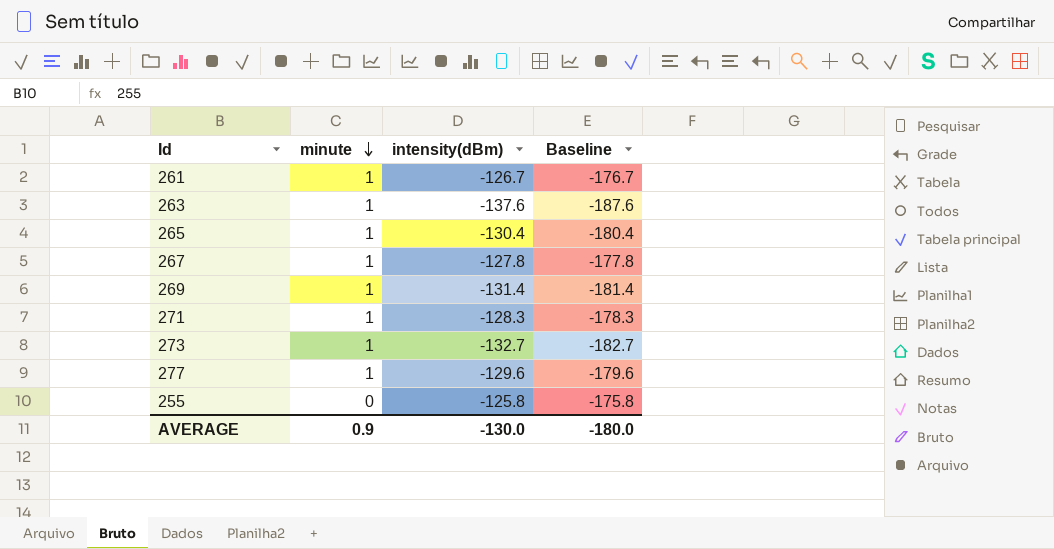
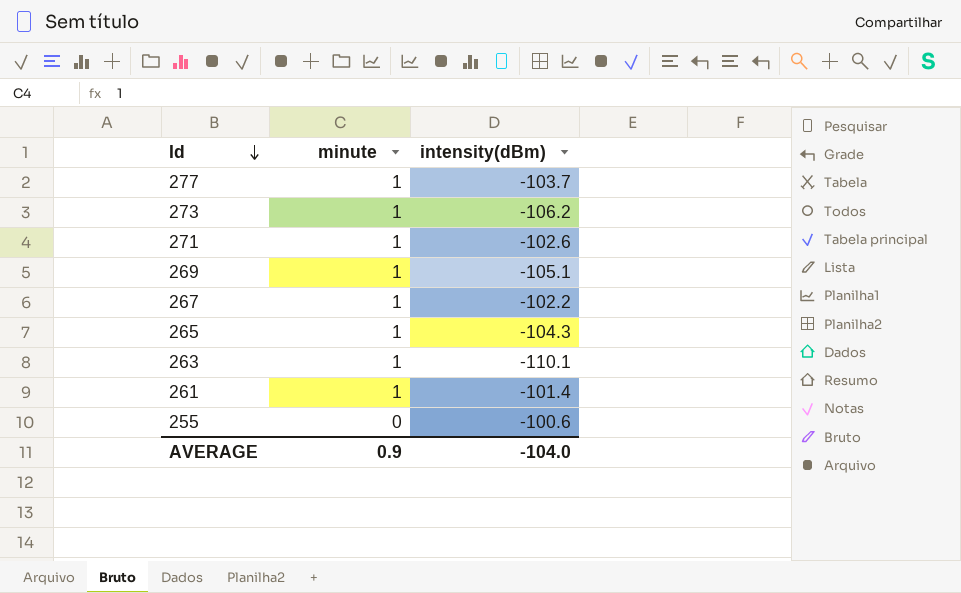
row order: minute descending -> Id descending
column Baseline | formula: [intensity(dBm)] - 50 -> none
277 | intensity(dBm): -129.6 -> -103.7
273 | intensity(dBm): -132.7 -> -106.2
271 | intensity(dBm): -128.3 -> -102.6
269 | intensity(dBm): -131.4 -> -105.1
267 | intensity(dBm): -127.8 -> -102.2
265 | intensity(dBm): -130.4 -> -104.3
263 | intensity(dBm): -137.6 -> -110.1
261 | intensity(dBm): -126.7 -> -101.4
255 | intensity(dBm): -125.8 -> -100.6
AVERAGE | intensity(dBm): -130.0 -> -104.0

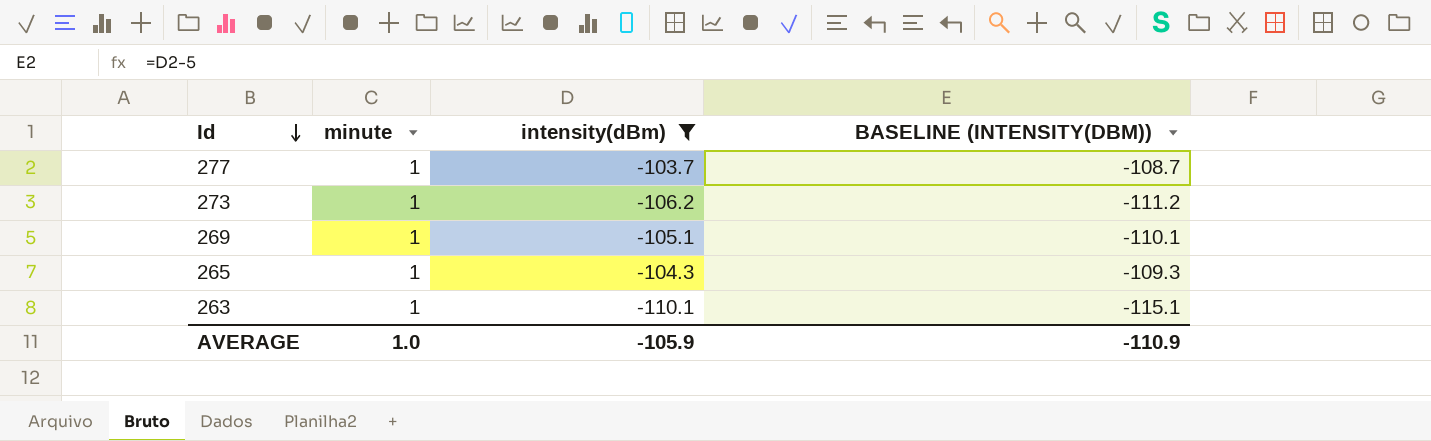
filter: none -> intensity(dBm) <= -103.7
column BASELINE (INTENSITY(DBM)) | formula: none -> [intensity(dBm)] - 5
AVERAGE | minute: 0.9 -> 1.0
AVERAGE | intensity(dBm): -104.0 -> -105.9

